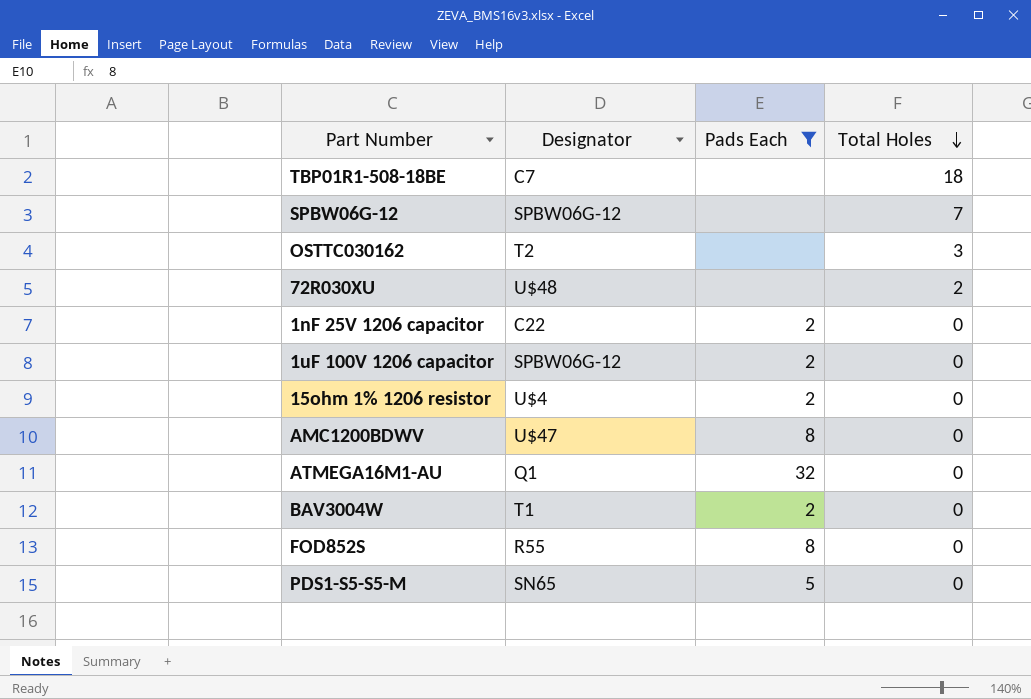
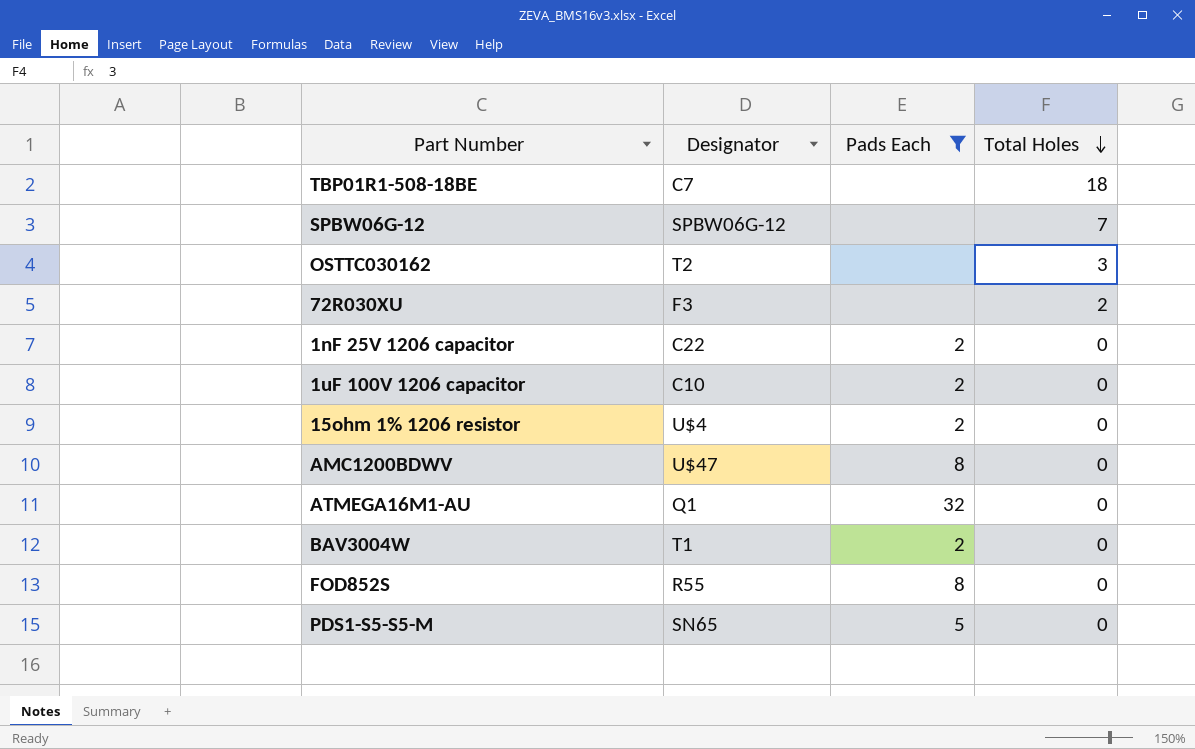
72R030XU | Designator: U$48 -> F3
1uF 100V 1206 capacitor | Designator: SPBW06G-12 -> C10

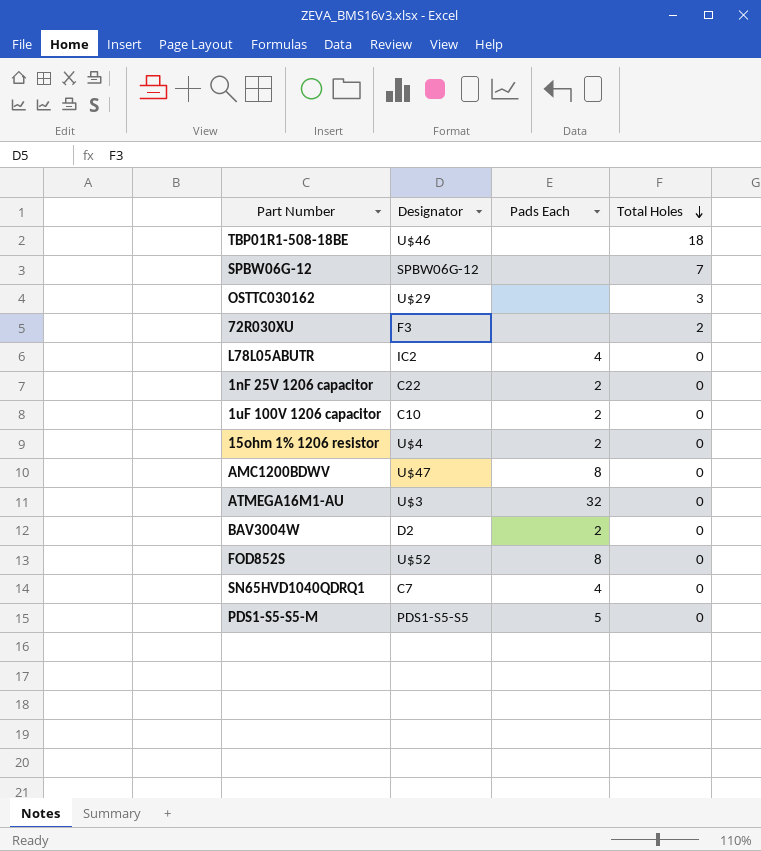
filter: Pads Each != 4 -> none
TBP01R1-508-18BE | Designator: C7 -> U$46
OSTTC030162 | Designator: T2 -> U$29
ATMEGA16M1-AU | Designator: Q1 -> U$3
BAV3004W | Designator: T1 -> D2
FOD852S | Designator: R55 -> U$52
PDS1-S5-S5-M | Designator: SN65 -> PDS1-S5-S5

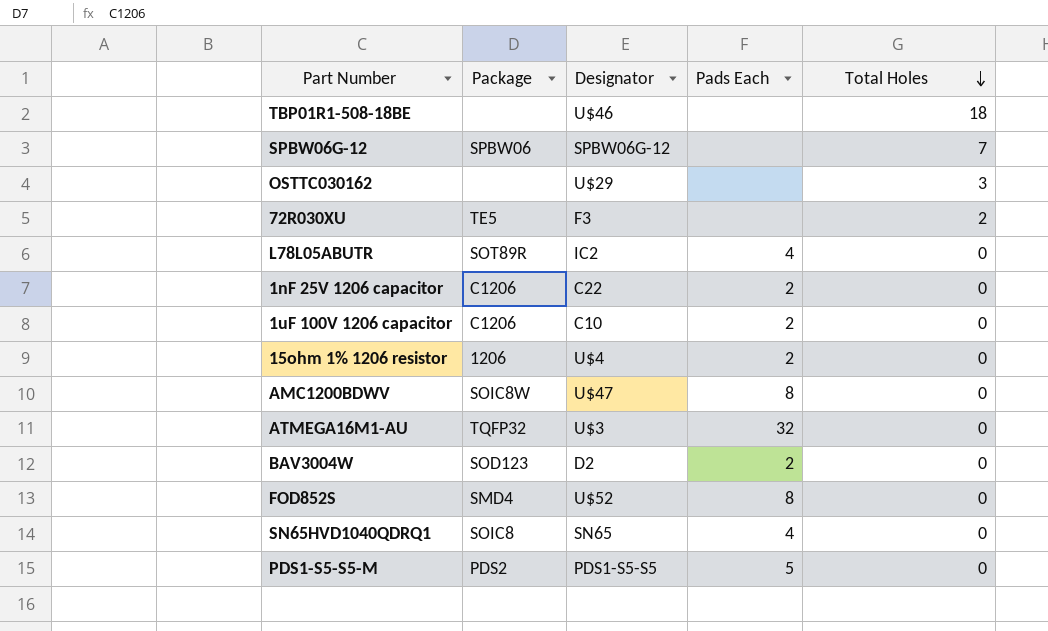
column Package | position: none -> 2
SN65HVD1040QDRQ1 | Designator: C7 -> SN65

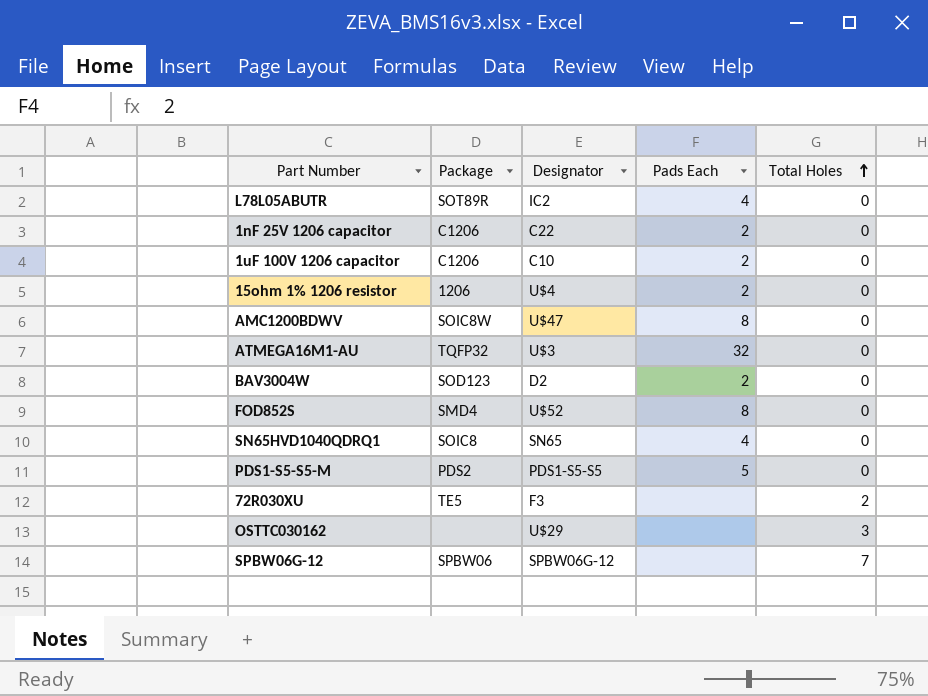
row order: Total Holes descending -> Total Holes ascending
row TBP01R1-508-18BE: none | U$46 | none | 18 -> none

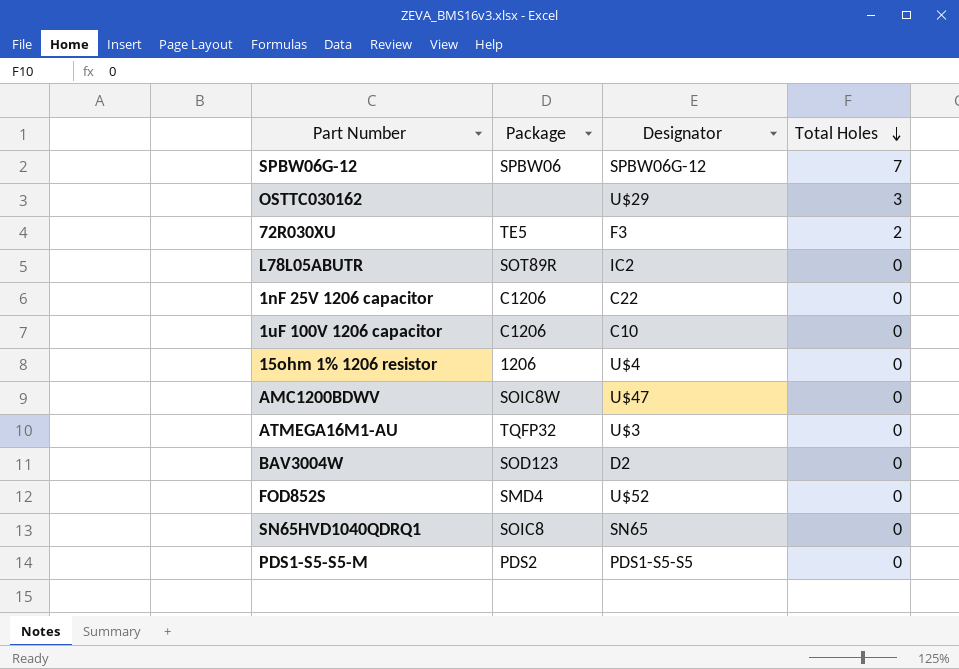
row order: Total Holes ascending -> Total Holes descending
column Pads Each | position: 4 -> none

